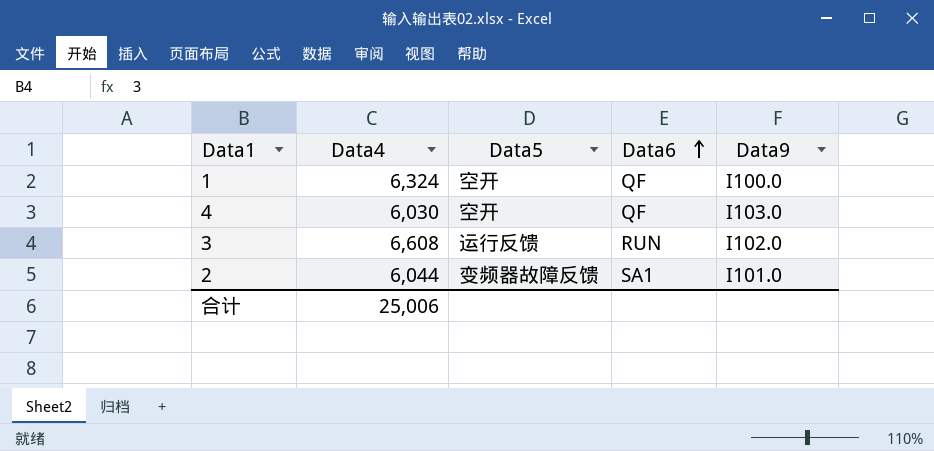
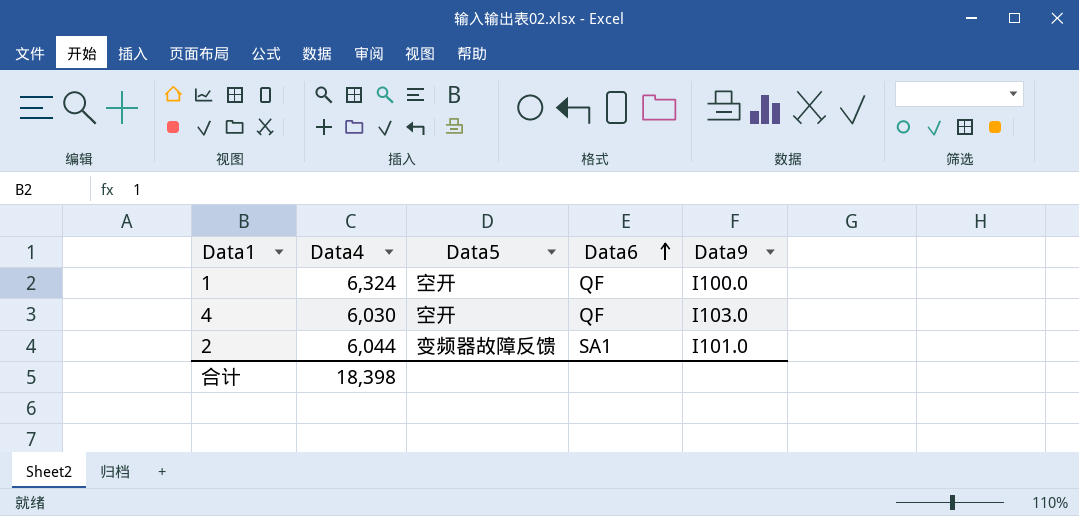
row 3: 6,608 | 运行反馈 | RUN | I102.0 -> none
合计 | Data4: 25,006 -> 18,398

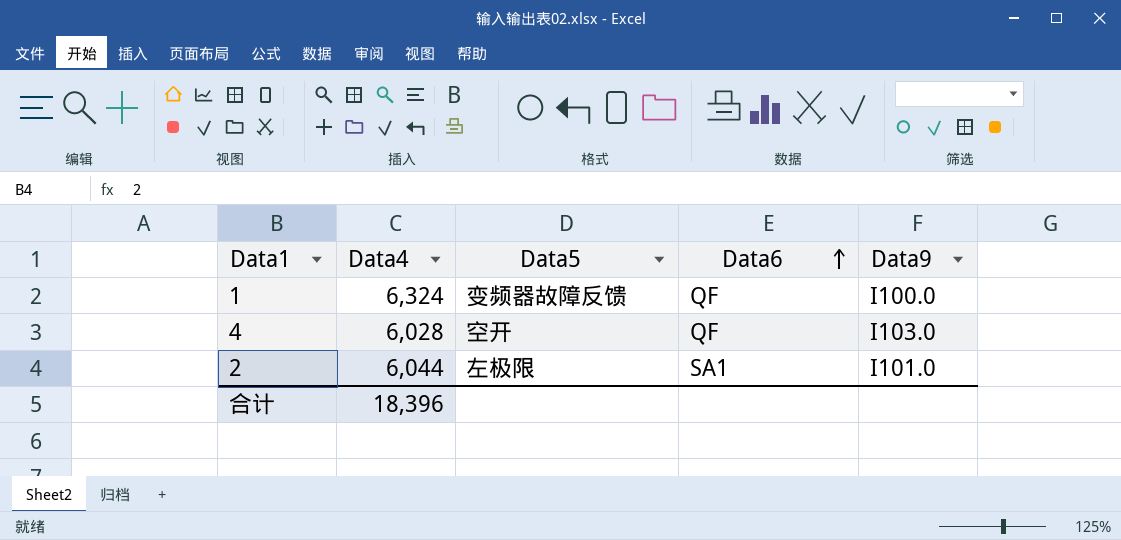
1 | Data5: 空开 -> 变频器故障反馈
4 | Data4: 6,030 -> 6,028
2 | Data5: 变频器故障反馈 -> 左极限
合计 | Data4: 18,398 -> 18,396

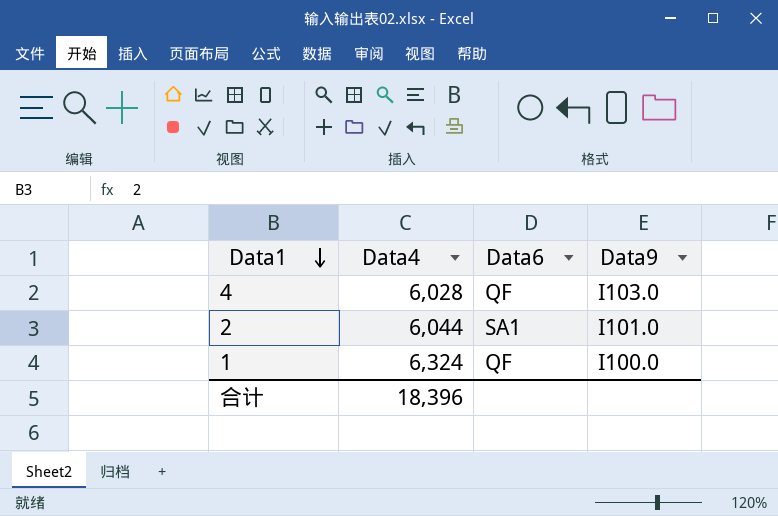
row order: Data6 ascending -> Data1 descending
column Data5 | position: 3 -> none

